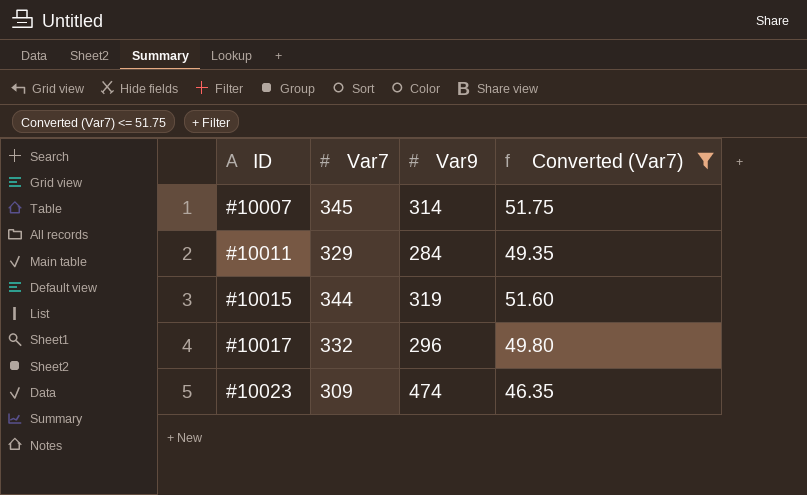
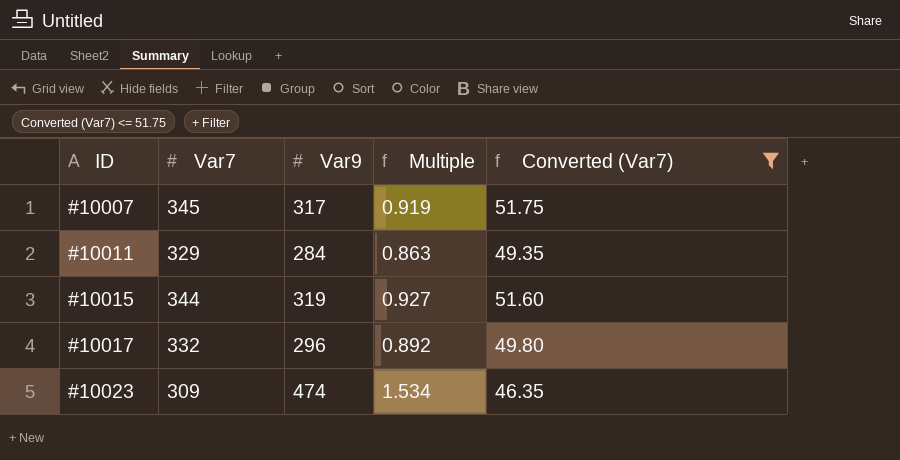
column Multiple | formula: none -> [Var9] / [Var7]
#10007 | Var9: 314 -> 317

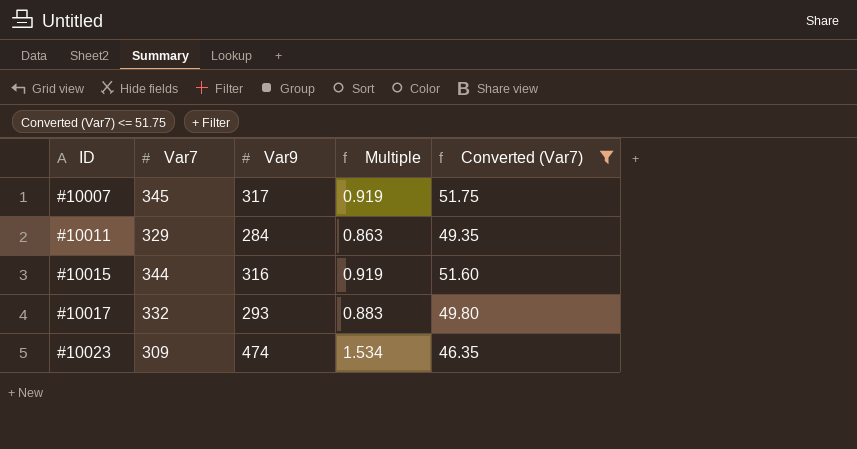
#10015 | Var9: 319 -> 316
#10015 | Multiple: 0.927 -> 0.919
#10017 | Var9: 296 -> 293
#10017 | Multiple: 0.892 -> 0.883

